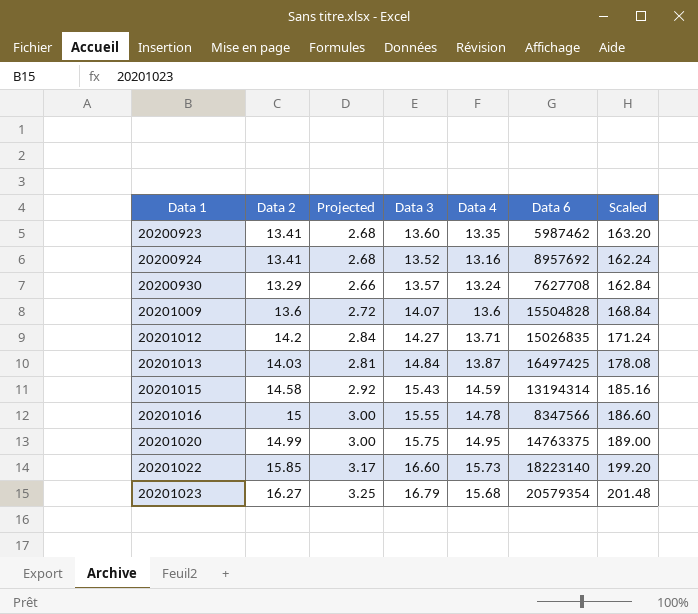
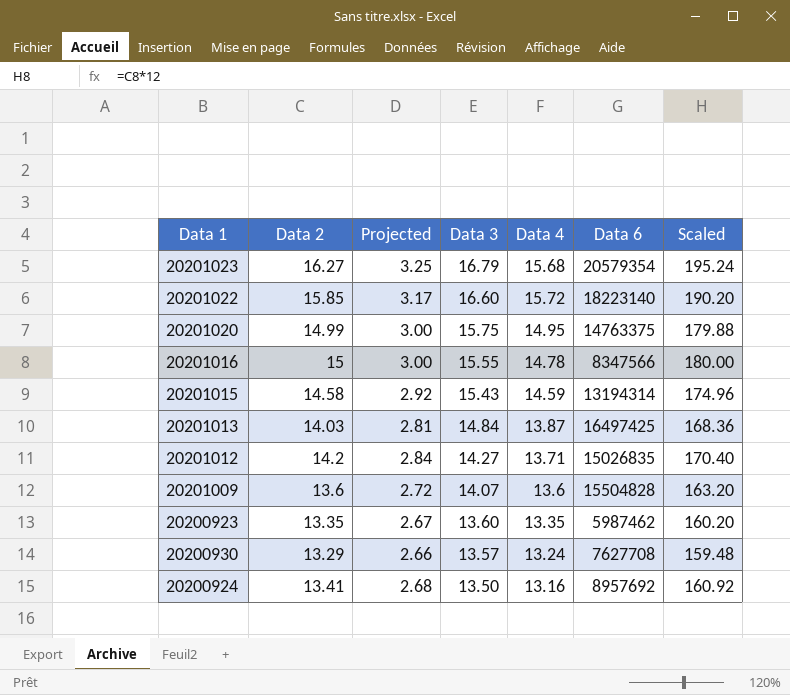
row order: Data 1 ascending -> Data 3 descending
column Scaled | formula: [Data 3] * 12 -> [Data 2] * 12
20201022 | Data 4: 15.73 -> 15.72
20200923 | Data 2: 13.41 -> 13.35
20200923 | Projected: 2.68 -> 2.67
20200924 | Data 3: 13.52 -> 13.50

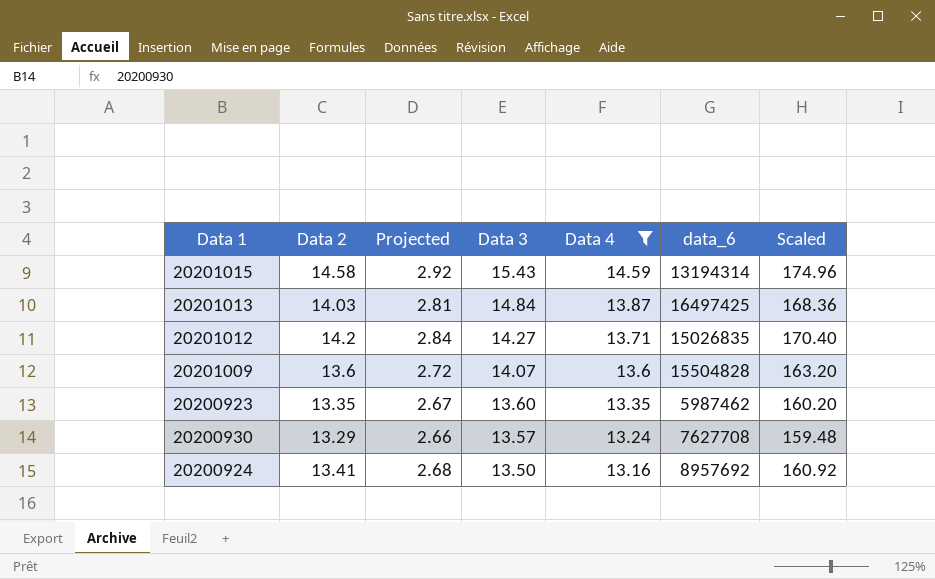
filter: none -> Data 4 <= 14.59
column name: Data 6 -> data_6

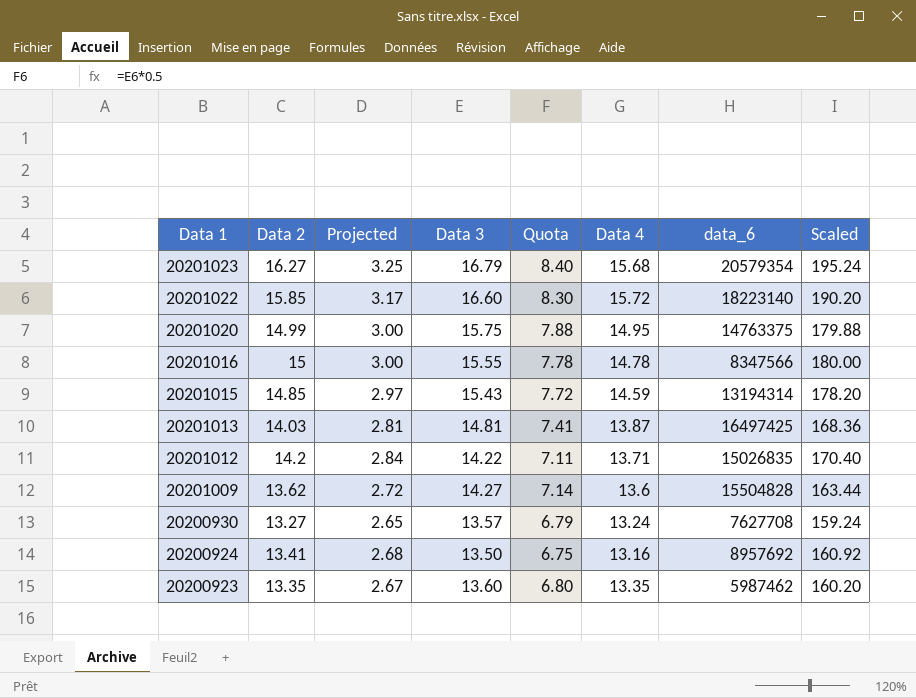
filter: Data 4 <= 14.59 -> none
row order: Data 3 descending -> Data 1 descending
column Quota | formula: none -> [Data 3] * 0.5
20201015 | Data 2: 14.58 -> 14.85
20201015 | Projected: 2.92 -> 2.97
20201015 | Scaled: 174.96 -> 178.20
20201013 | Data 3: 14.84 -> 14.81
20201012 | Data 3: 14.27 -> 14.22
20201009 | Data 2: 13.6 -> 13.62
20201009 | Data 3: 14.07 -> 14.27
20201009 | Scaled: 163.20 -> 163.44
20200930 | Data 2: 13.29 -> 13.27
20200930 | Projected: 2.66 -> 2.65
20200930 | Scaled: 159.48 -> 159.24

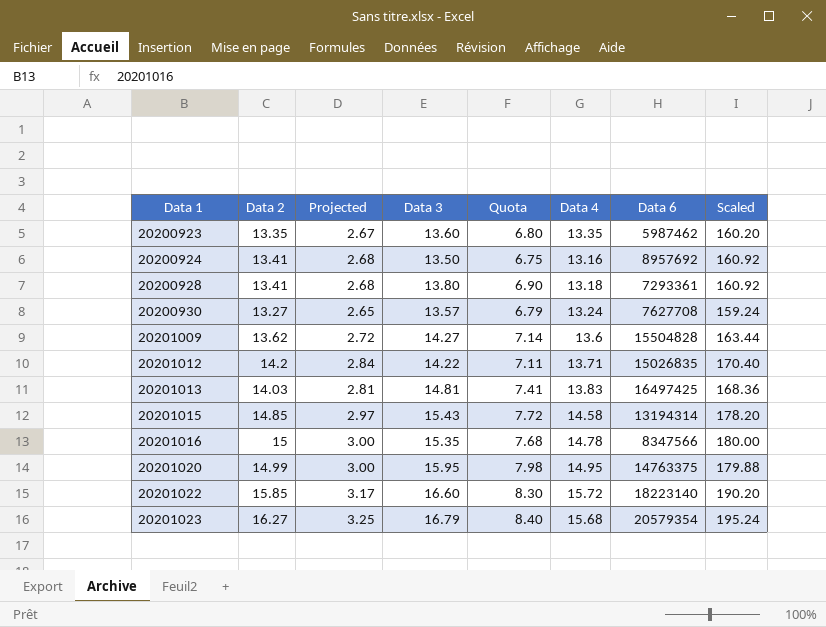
row order: Data 1 descending -> Data 1 ascending
column name: data_6 -> Data 6
row 20200928: none -> 13.41 | 2.68 | 13.80 | 6.90 | 13.18 | 7293361 | 160.92
20201013 | Data 4: 13.87 -> 13.83
20201015 | Data 4: 14.59 -> 14.58
20201016 | Data 3: 15.55 -> 15.35
20201016 | Quota: 7.78 -> 7.68
20201020 | Data 3: 15.75 -> 15.95
20201020 | Quota: 7.88 -> 7.98

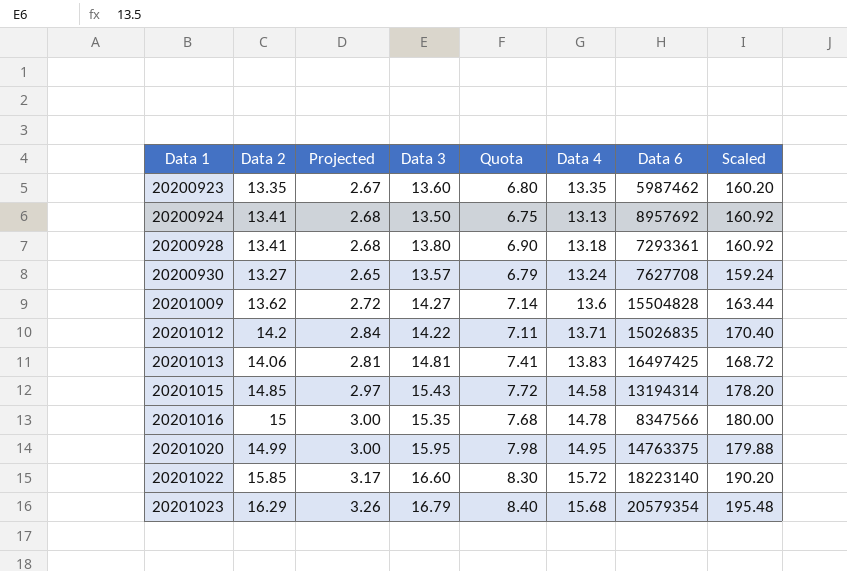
20200924 | Data 4: 13.16 -> 13.13
20201013 | Data 2: 14.03 -> 14.06
20201013 | Scaled: 168.36 -> 168.72
20201023 | Data 2: 16.27 -> 16.29
20201023 | Projected: 3.25 -> 3.26
20201023 | Scaled: 195.24 -> 195.48

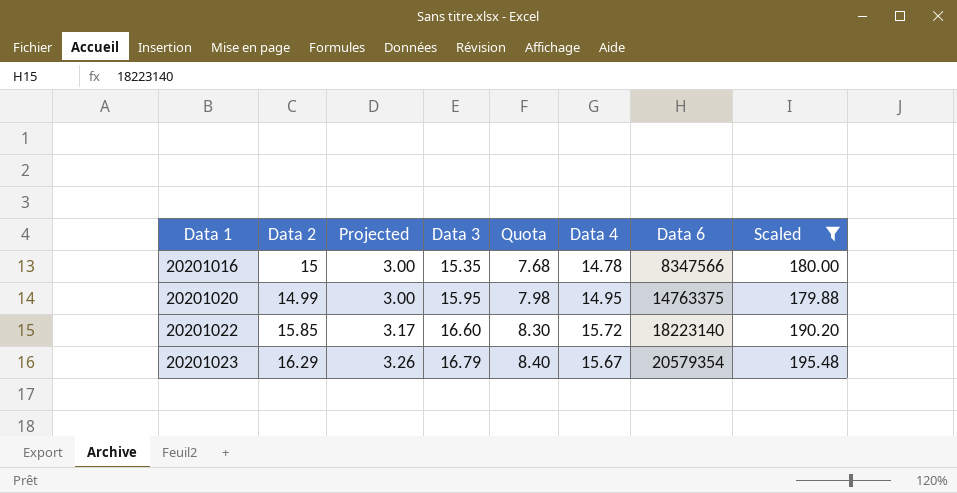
filter: none -> Scaled >= 179.88
20201023 | Data 4: 15.68 -> 15.67

